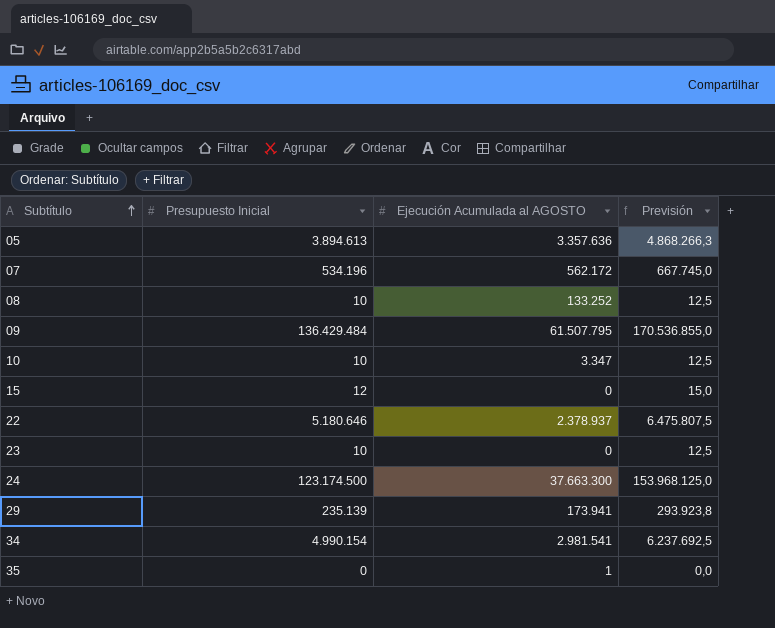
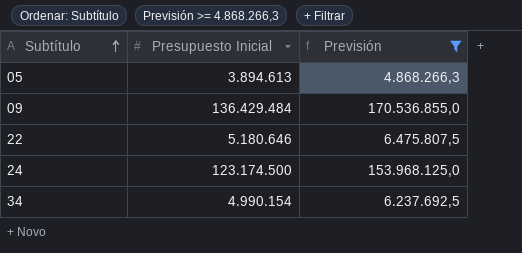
filter: none -> Previsión >= 4.868.266,3
column Ejecución Acumulada al AGOSTO | position: 3 -> none

